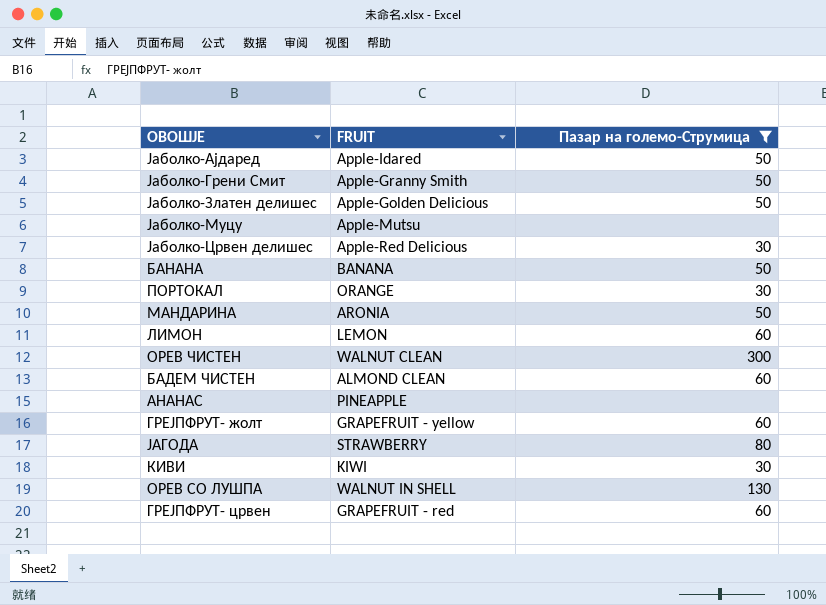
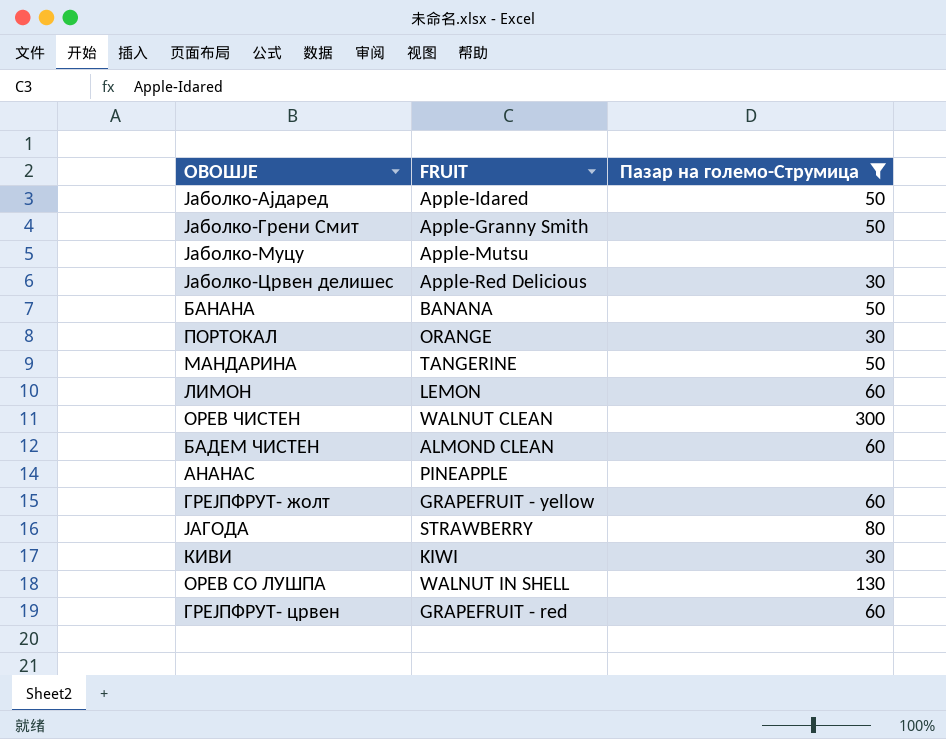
row Јаболко-Златен делишес: Apple-Golden Delicious | 50 -> none
МАНДАРИНА | FRUIT: ARONIA -> TANGERINE

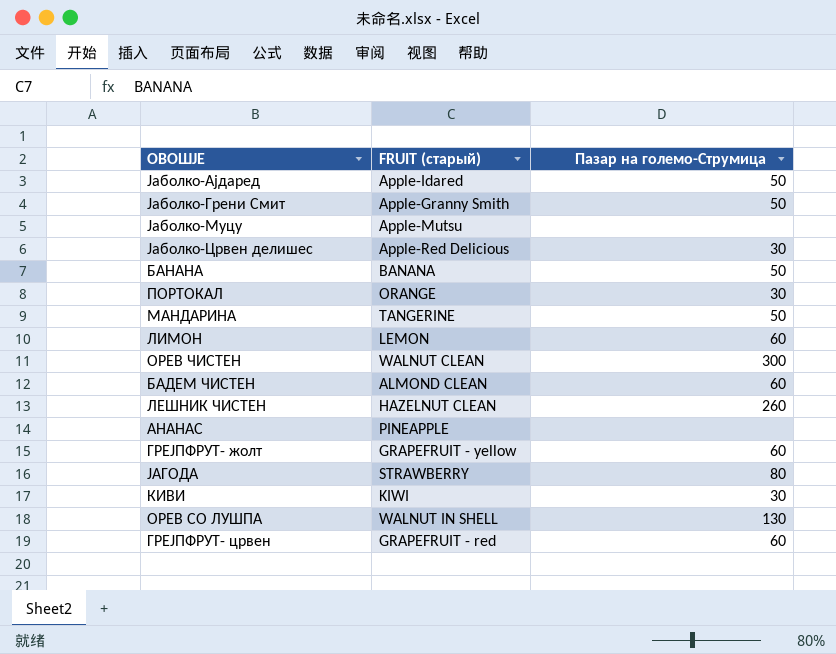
filter: Пазар на големо-Струмица != 260 -> none
column name: FRUIT -> FRUIT (старый)

